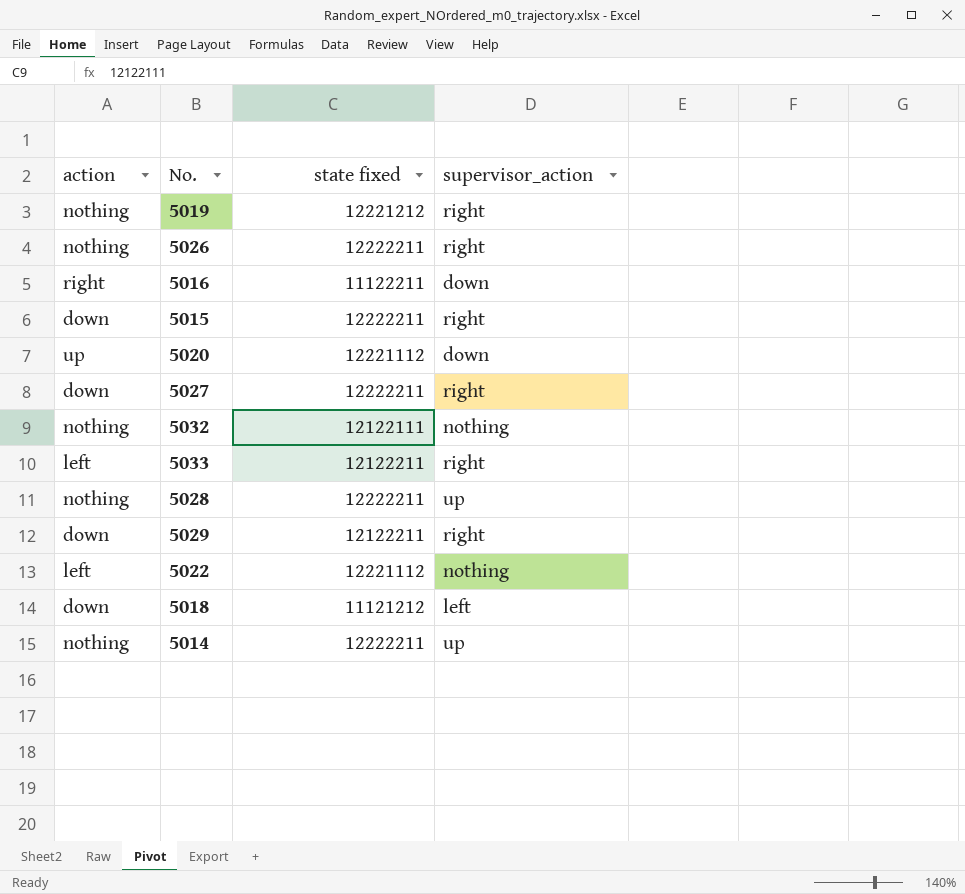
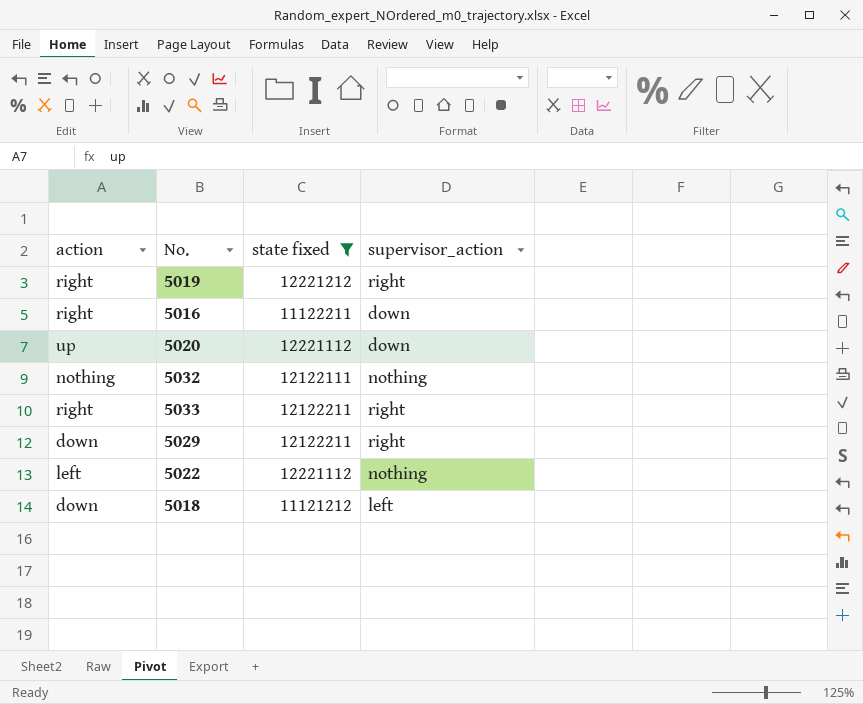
filter: none -> state fixed != 12222211
5019 | action: nothing -> right
5033 | action: left -> right

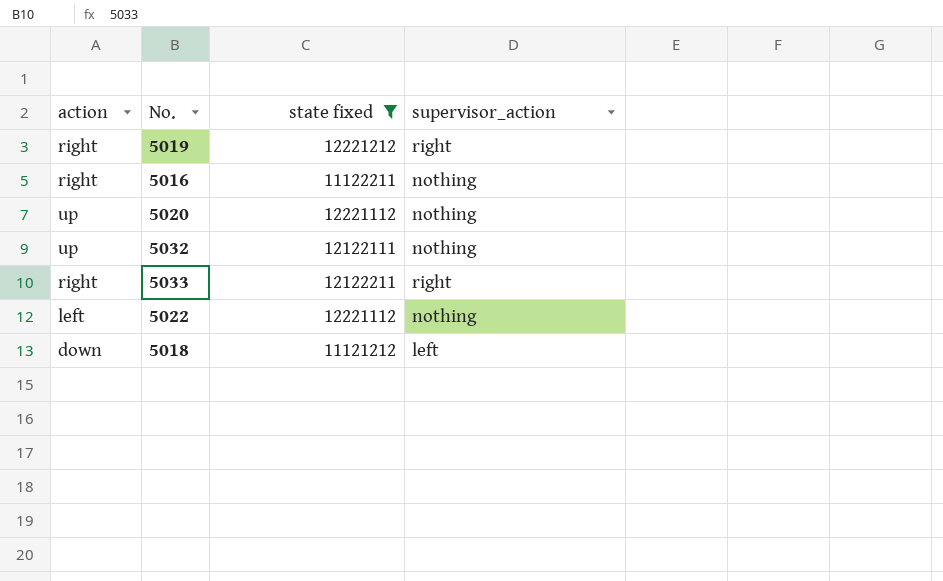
row 5029: down | 12122211 | right -> none
5016 | supervisor_action: down -> nothing
5020 | supervisor_action: down -> nothing
5032 | action: nothing -> up

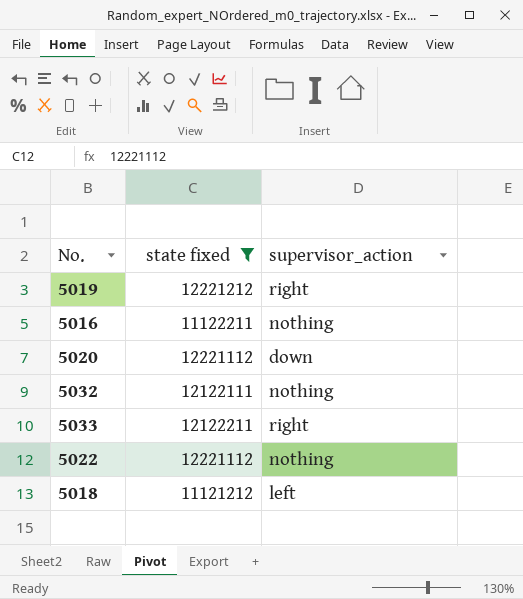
column action | position: 1 -> none
5020 | supervisor_action: nothing -> down

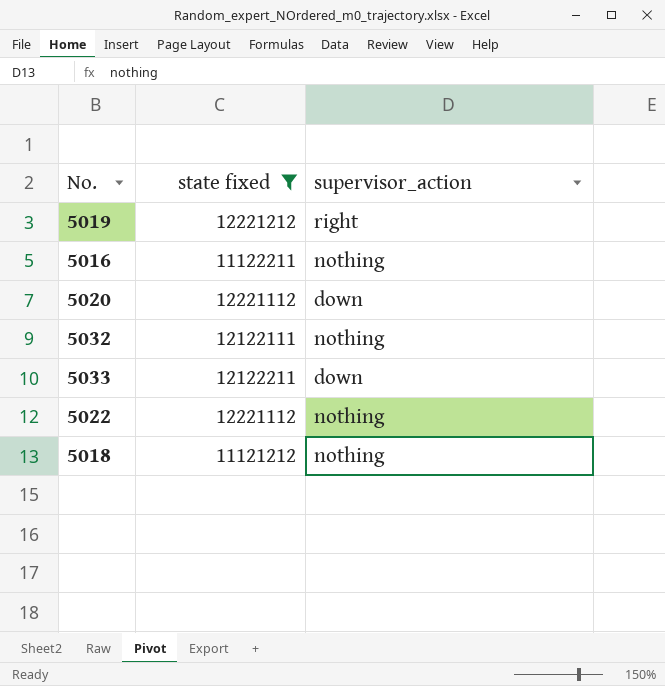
5033 | supervisor_action: right -> down
5018 | supervisor_action: left -> nothing

